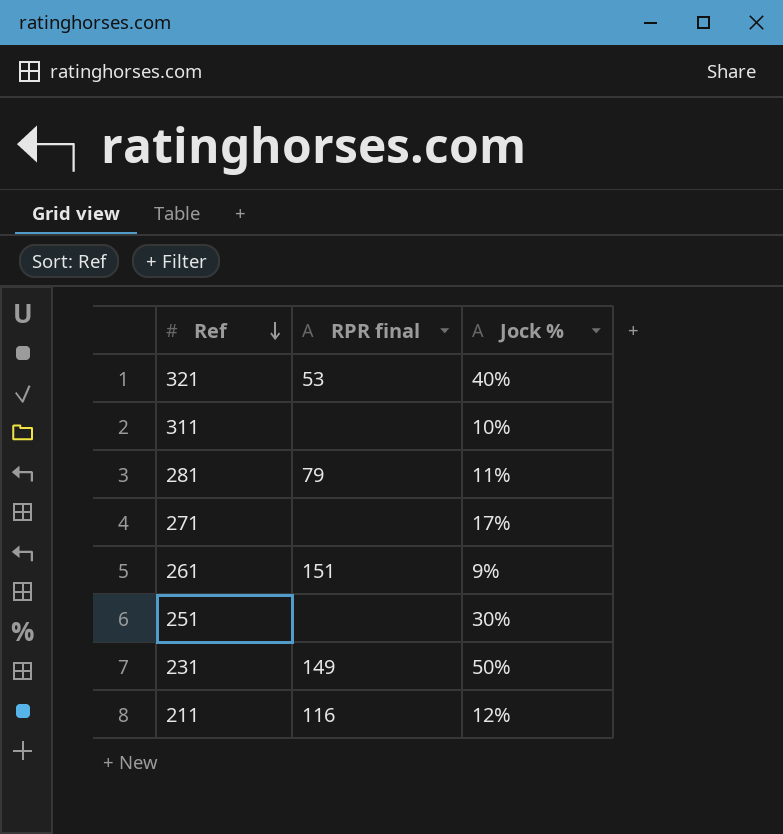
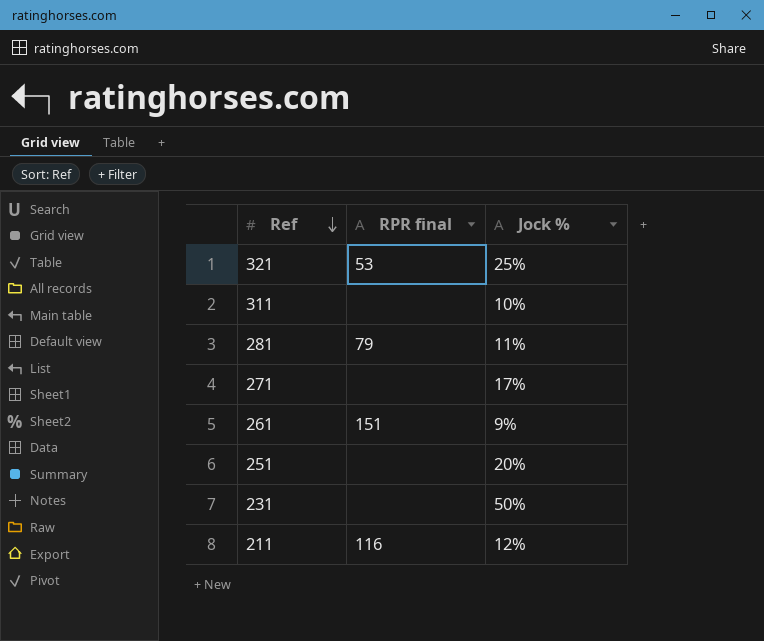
321 | Jock %: 40% -> 25%
251 | Jock %: 30% -> 20%
231 | RPR final: 149 -> none

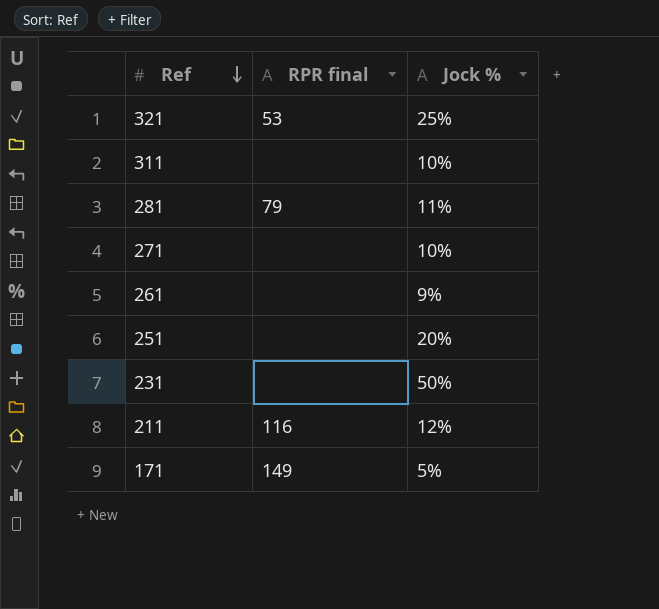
271 | Jock %: 17% -> 10%
261 | RPR final: 151 -> none
row 171: none -> 149 | 5%

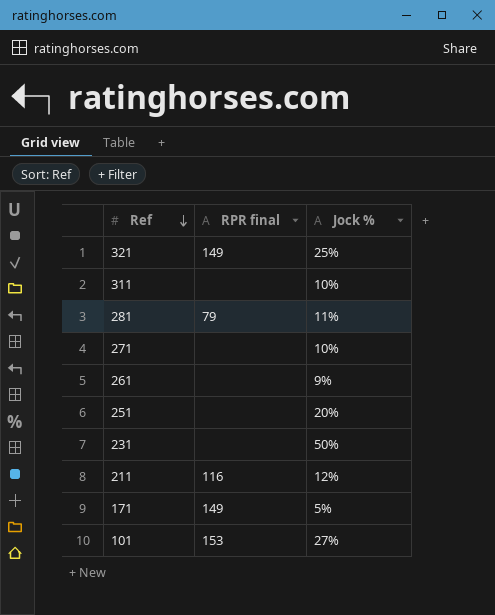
321 | RPR final: 53 -> 149
row 101: none -> 153 | 27%

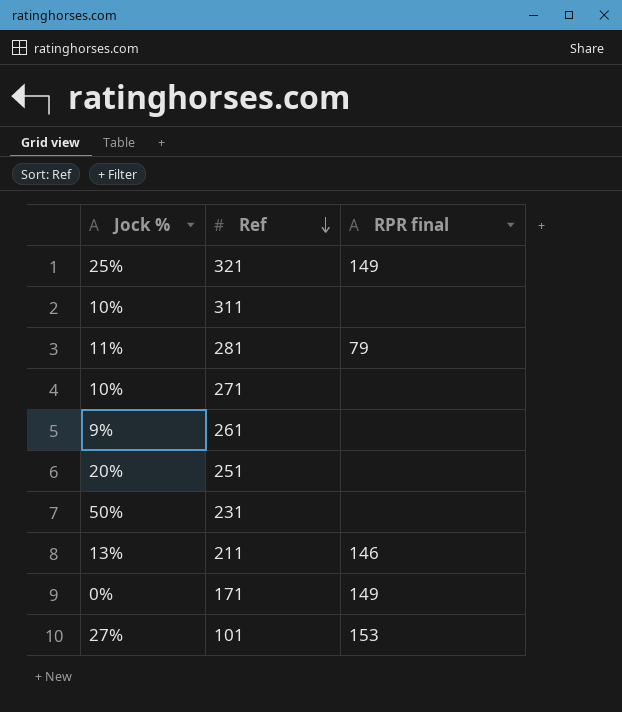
column Jock % | position: 3 -> 1
211 | Jock %: 12% -> 13%
211 | RPR final: 116 -> 146
171 | Jock %: 5% -> 0%

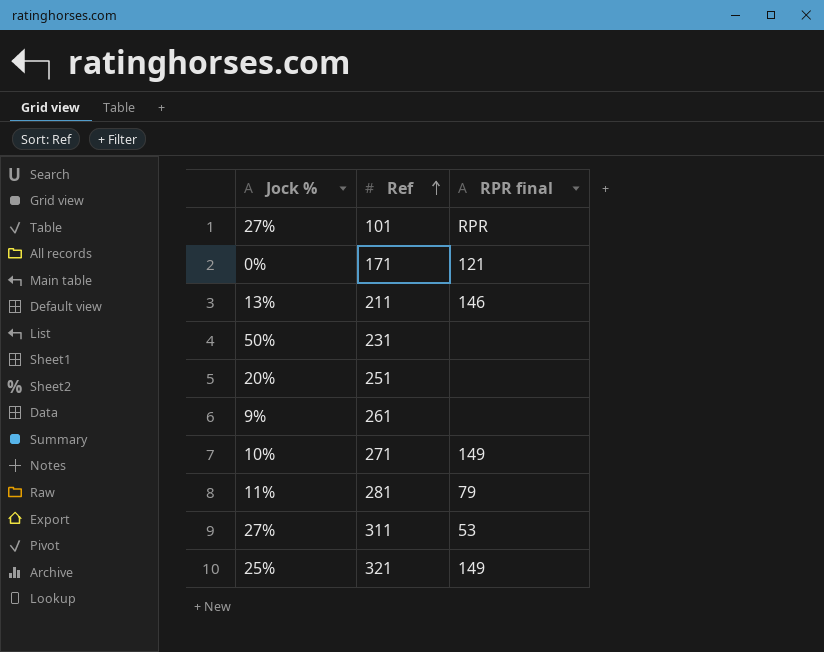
row order: Ref descending -> Ref ascending
101 | RPR final: 153 -> RPR
171 | RPR final: 149 -> 121
271 | RPR final: none -> 149
311 | Jock %: 10% -> 27%
311 | RPR final: none -> 53

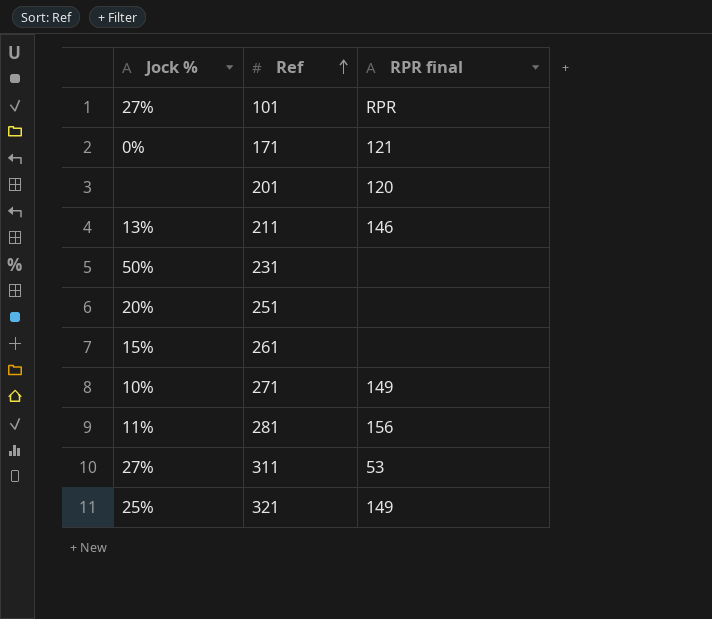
row 201: none -> none | 120
261 | Jock %: 9% -> 15%
281 | RPR final: 79 -> 156

